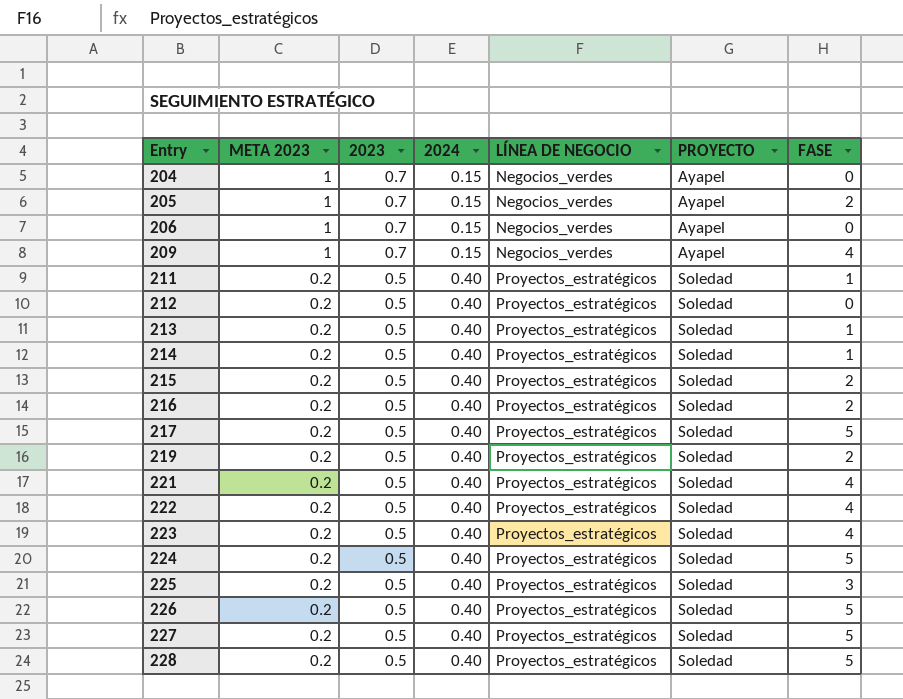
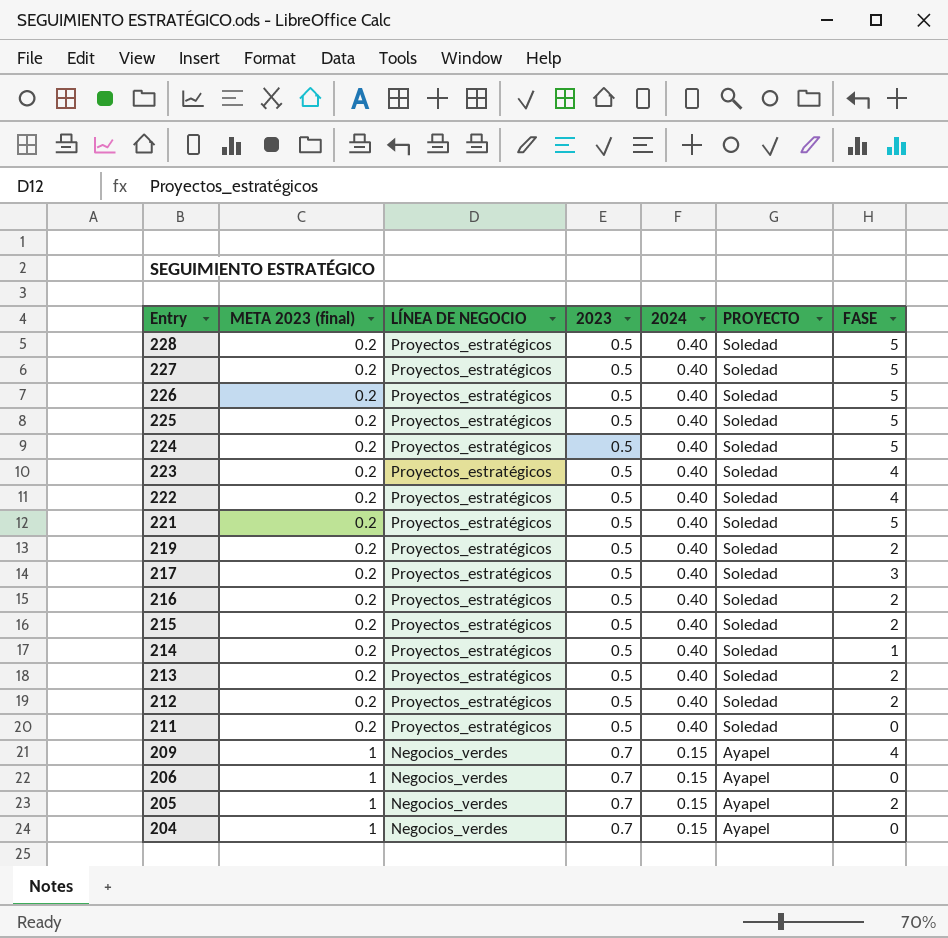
row order: Entry ascending -> Entry descending
column name: META 2023 -> META 2023 (final)
column LÍNEA DE NEGOCIO | position: 5 -> 3
225 | FASE: 3 -> 5
221 | FASE: 4 -> 5
217 | FASE: 5 -> 3
213 | FASE: 1 -> 2
212 | FASE: 0 -> 2
211 | FASE: 1 -> 0

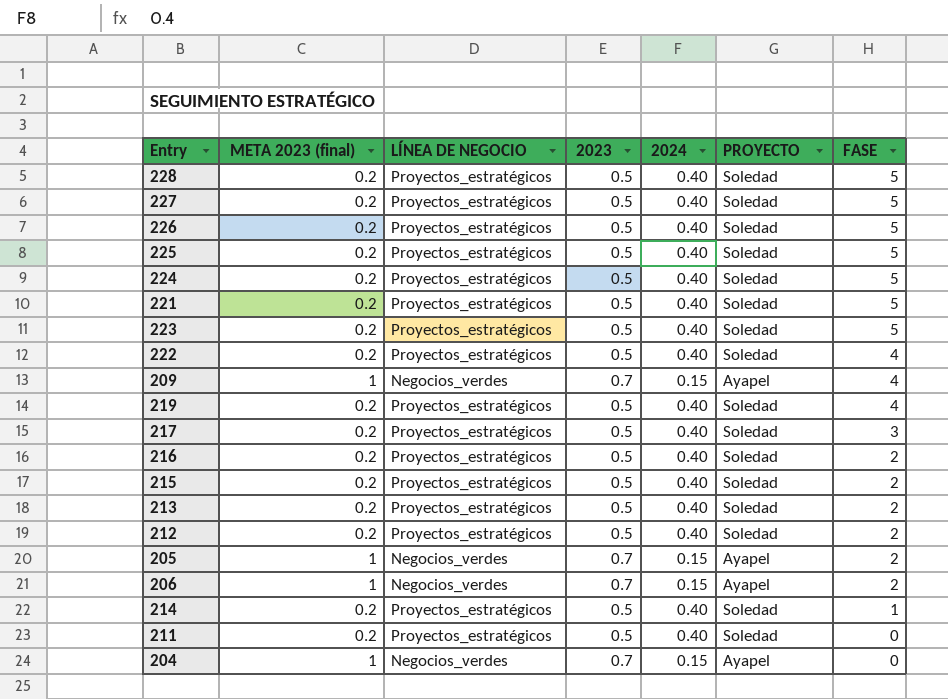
row order: Entry descending -> FASE descending
223 | FASE: 4 -> 5
219 | FASE: 2 -> 4
206 | FASE: 0 -> 2

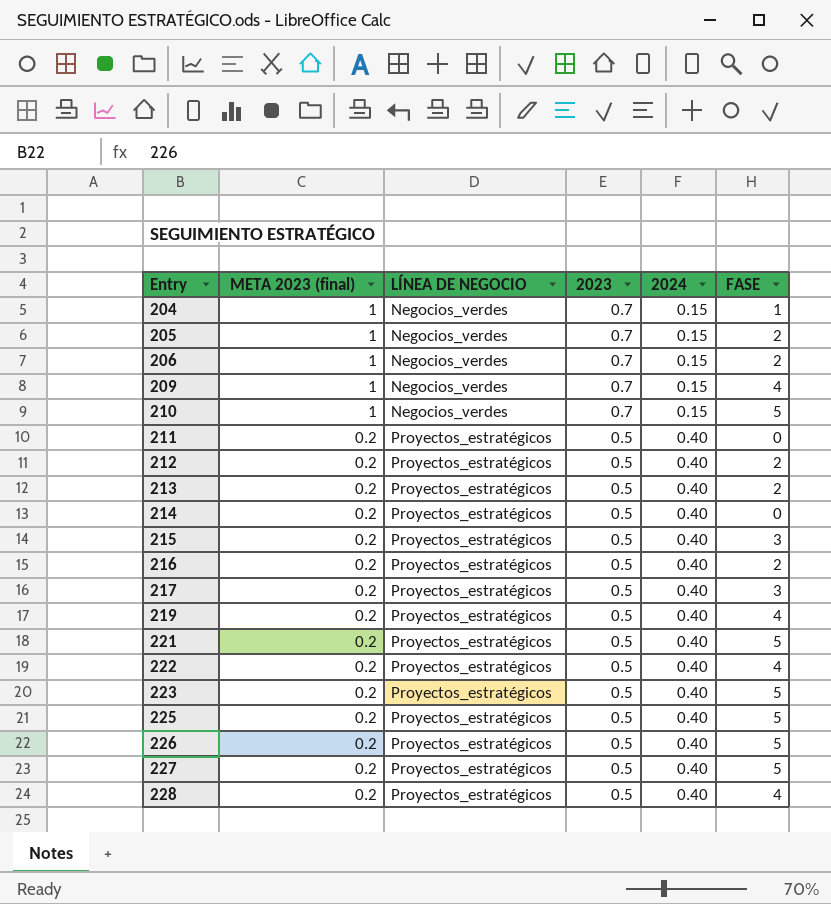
row order: FASE descending -> Entry ascending
column PROYECTO | position: 6 -> none
row 224: 0.2 | Proyectos_estratégicos | 0.5 | 0.40 | Soledad | 5 -> none
204 | FASE: 0 -> 1
row 210: none -> 1 | Negocios_verdes | 0.7 | 0.15 | 5
214 | FASE: 1 -> 0
215 | FASE: 2 -> 3
228 | FASE: 5 -> 4

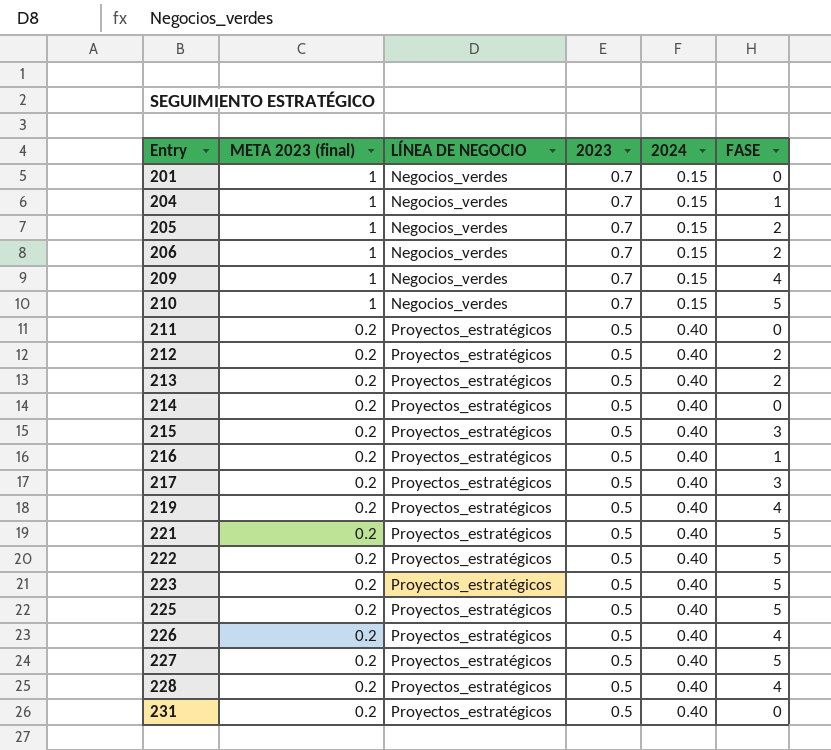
row 201: none -> 1 | Negocios_verdes | 0.7 | 0.15 | 0
216 | FASE: 2 -> 1
222 | FASE: 4 -> 5
226 | FASE: 5 -> 4
row 231: none -> 0.2 | Proyectos_estratégicos | 0.5 | 0.40 | 0

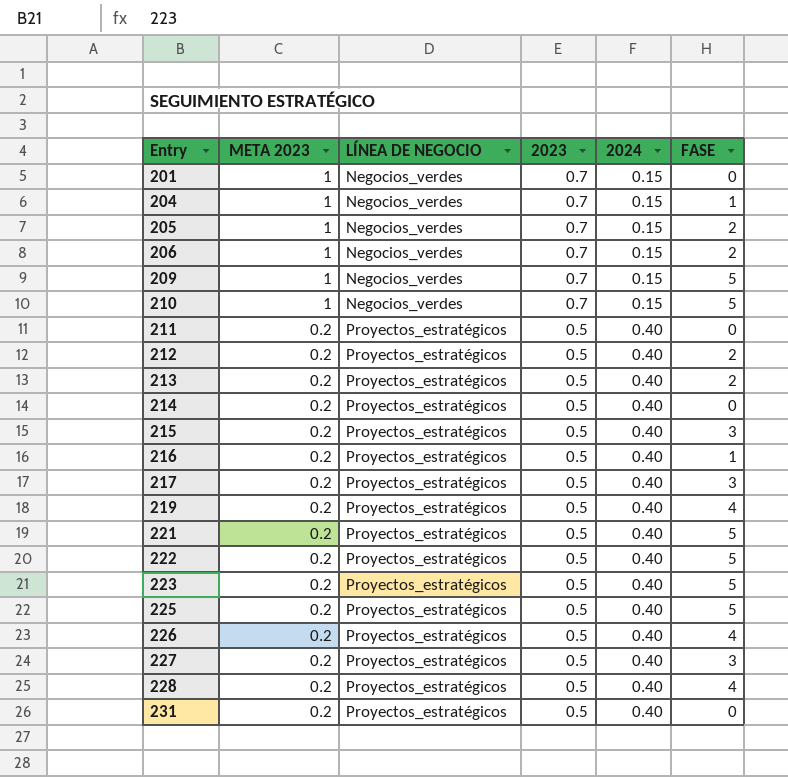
column name: META 2023 (final) -> META 2023
209 | FASE: 4 -> 5
227 | FASE: 5 -> 3

